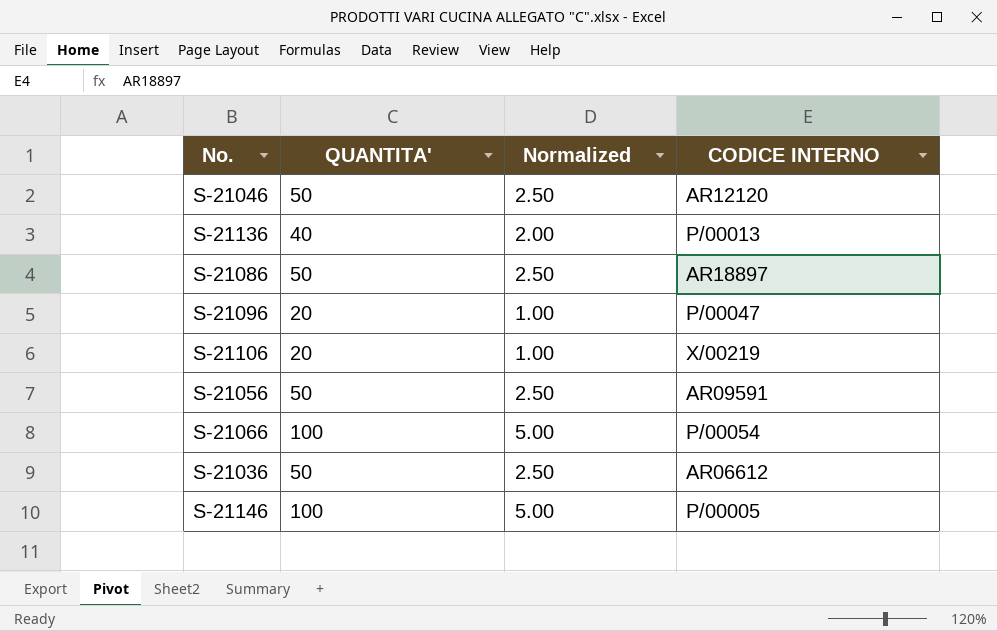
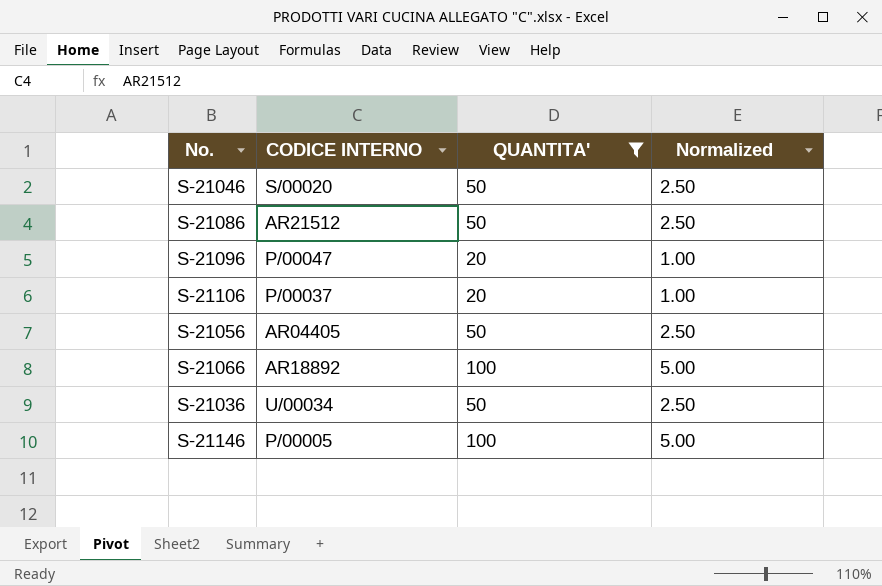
filter: none -> QUANTITA' != 40
column CODICE INTERNO | position: 4 -> 2
S-21046 | CODICE INTERNO: AR12120 -> S/00020
S-21086 | CODICE INTERNO: AR18897 -> AR21512
S-21106 | CODICE INTERNO: X/00219 -> P/00037
S-21056 | CODICE INTERNO: AR09591 -> AR04405
S-21066 | CODICE INTERNO: P/00054 -> AR18892
S-21036 | CODICE INTERNO: AR06612 -> U/00034

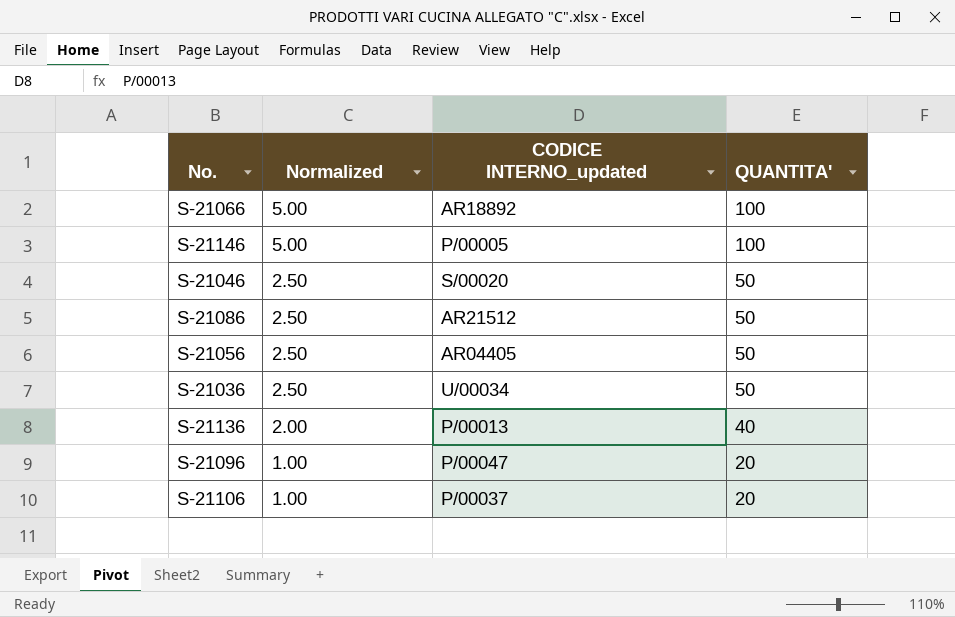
filter: QUANTITA' != 40 -> none
row order: none -> Normalized descending
column Normalized | position: 4 -> 2
column name: CODICE INTERNO -> CODICE INTERNO_updated

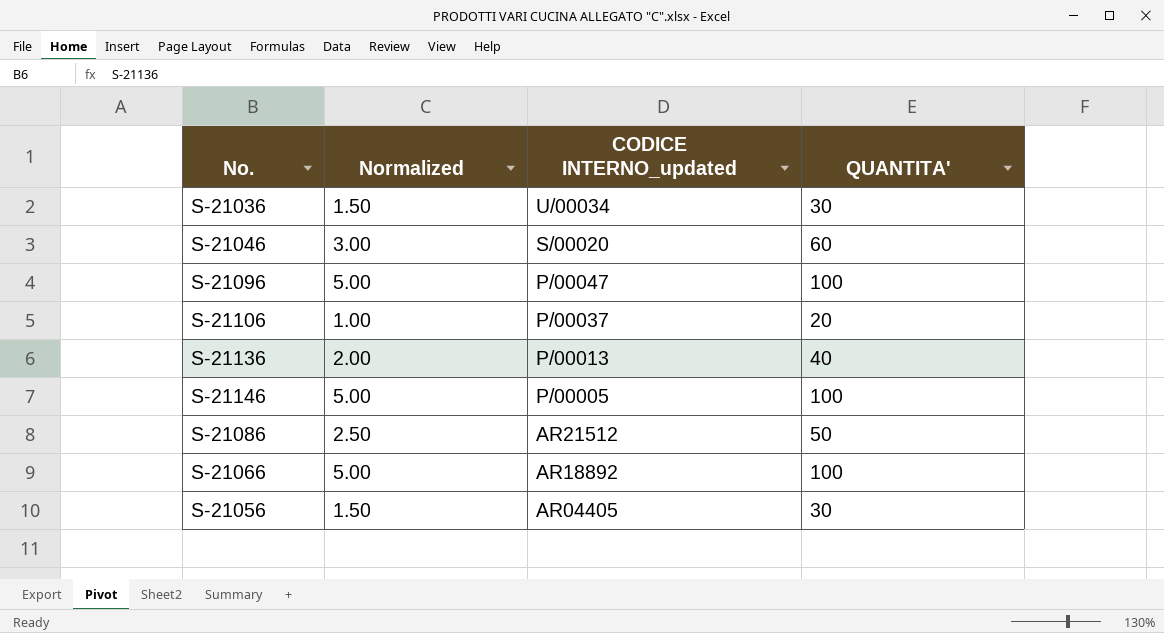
row order: Normalized descending -> CODICE INTERNO_updated descending
S-21036 | Normalized: 2.50 -> 1.50
S-21036 | QUANTITA': 50 -> 30
S-21046 | Normalized: 2.50 -> 3.00
S-21046 | QUANTITA': 50 -> 60
S-21096 | Normalized: 1.00 -> 5.00
S-21096 | QUANTITA': 20 -> 100
S-21056 | Normalized: 2.50 -> 1.50
S-21056 | QUANTITA': 50 -> 30

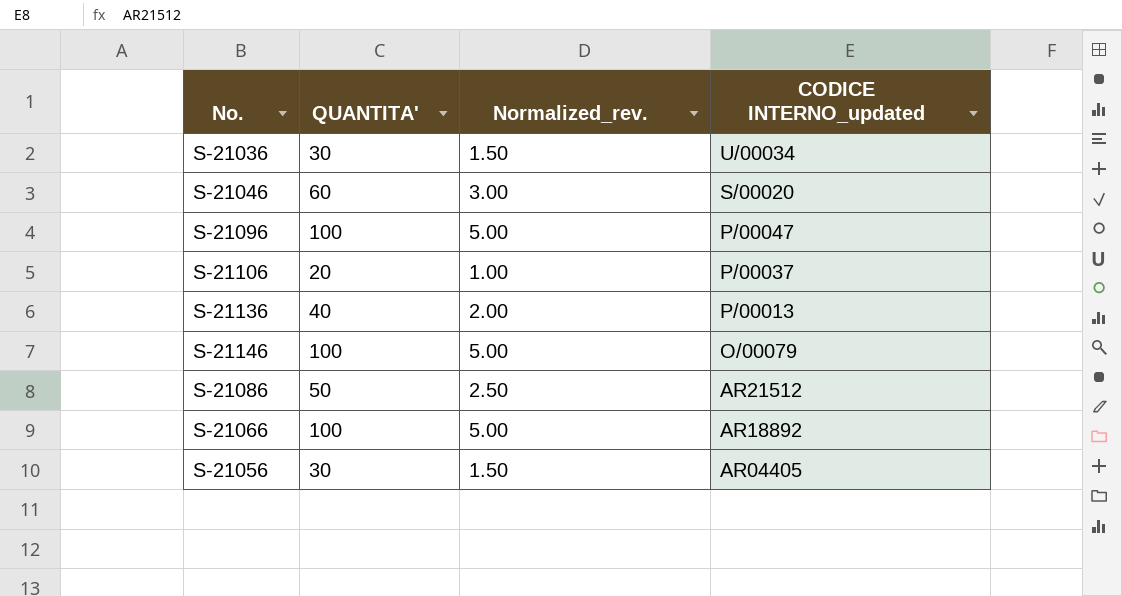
column QUANTITA' | position: 4 -> 2
column name: Normalized -> Normalized_rev.
S-21146 | CODICE INTERNO_updated: P/00005 -> O/00079

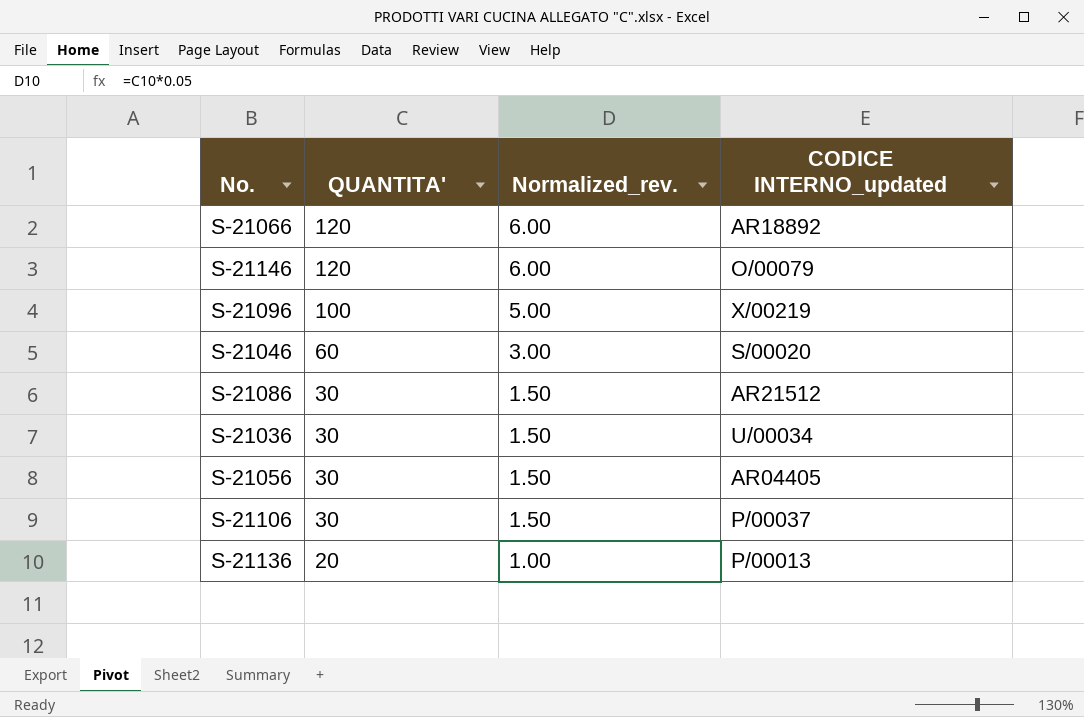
row order: CODICE INTERNO_updated descending -> QUANTITA' descending
S-21066 | QUANTITA': 100 -> 120
S-21066 | Normalized_rev.: 5.00 -> 6.00
S-21146 | QUANTITA': 100 -> 120
S-21146 | Normalized_rev.: 5.00 -> 6.00
S-21096 | CODICE INTERNO_updated: P/00047 -> X/00219
S-21086 | QUANTITA': 50 -> 30
S-21086 | Normalized_rev.: 2.50 -> 1.50
S-21106 | QUANTITA': 20 -> 30
S-21106 | Normalized_rev.: 1.00 -> 1.50
S-21136 | QUANTITA': 40 -> 20
S-21136 | Normalized_rev.: 2.00 -> 1.00

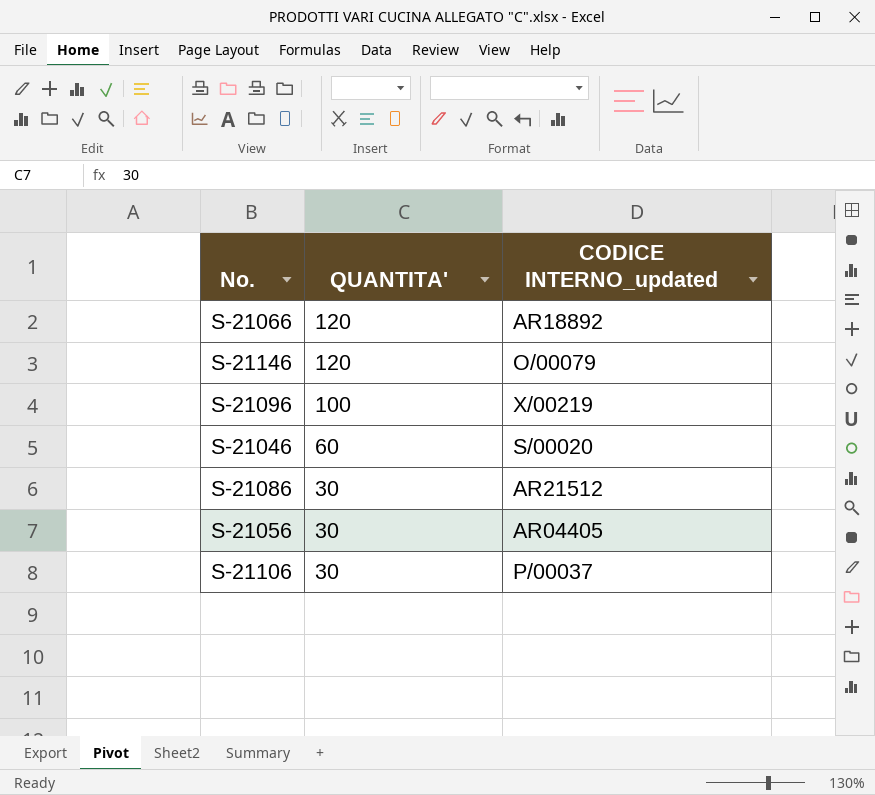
column Normalized_rev. | formula: [QUANTITA'] * 0.05 -> none
row S-21036: 30 | 1.50 | U/00034 -> none
row S-21136: 20 | 1.00 | P/00013 -> none

